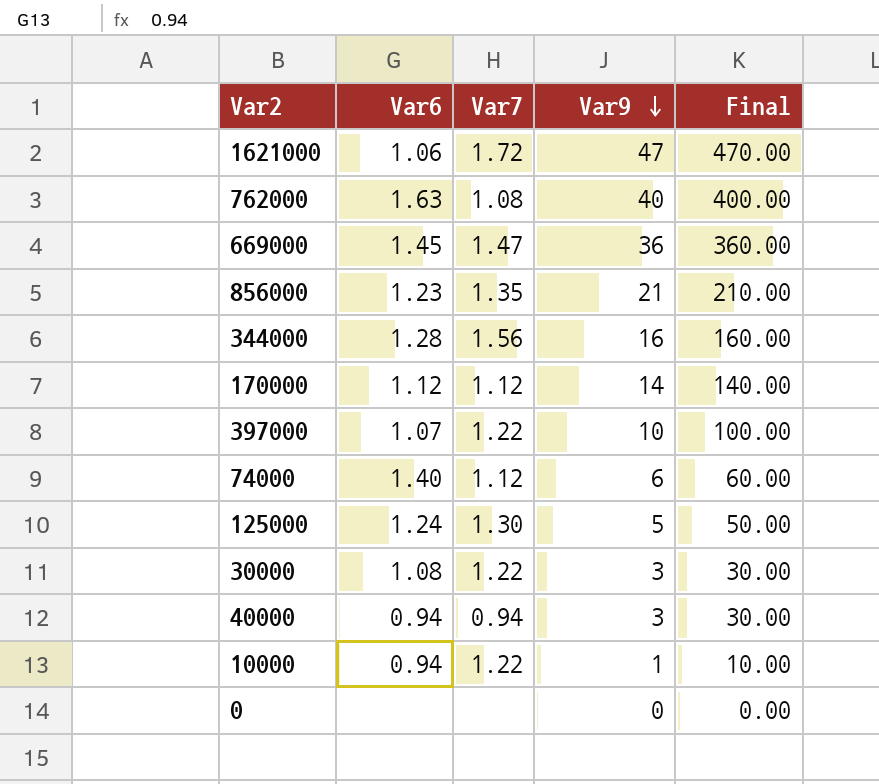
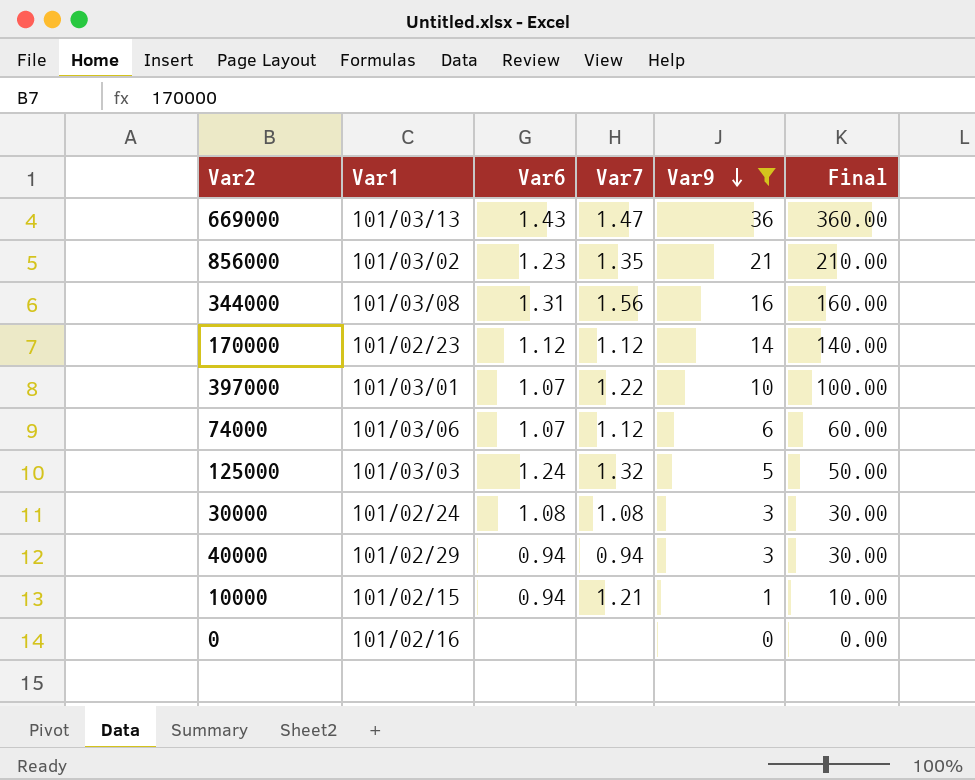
filter: none -> Var9 <= 36
column Var1 | position: none -> 2
669000 | Var6: 1.45 -> 1.43
344000 | Var6: 1.28 -> 1.31
74000 | Var6: 1.40 -> 1.07
125000 | Var7: 1.30 -> 1.32
30000 | Var7: 1.22 -> 1.08
10000 | Var7: 1.22 -> 1.21

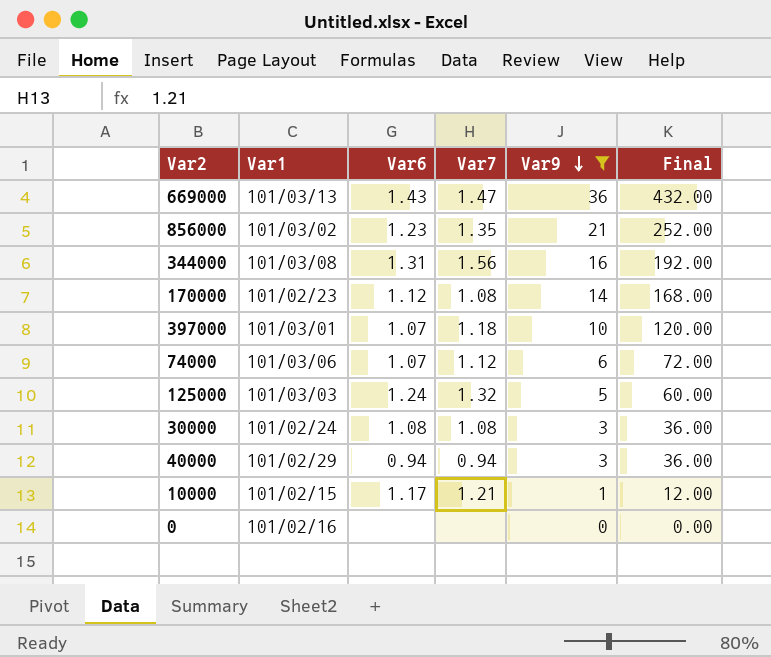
column Final | formula: [Var9] * 10 -> [Var9] * 12
170000 | Var7: 1.12 -> 1.08
397000 | Var7: 1.22 -> 1.18
10000 | Var6: 0.94 -> 1.17

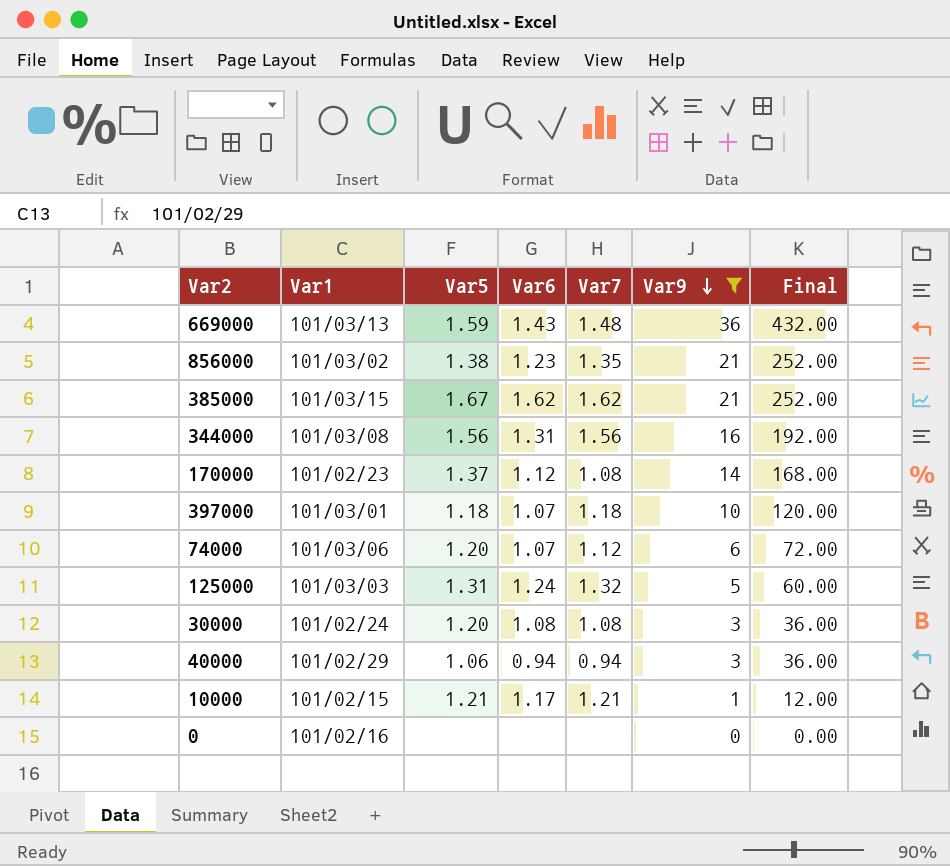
column Var5 | position: none -> 3
669000 | Var7: 1.47 -> 1.48
row 385000: none -> 101/03/15 | 1.67 | 1.62 | 1.62 | 21 | 252.00

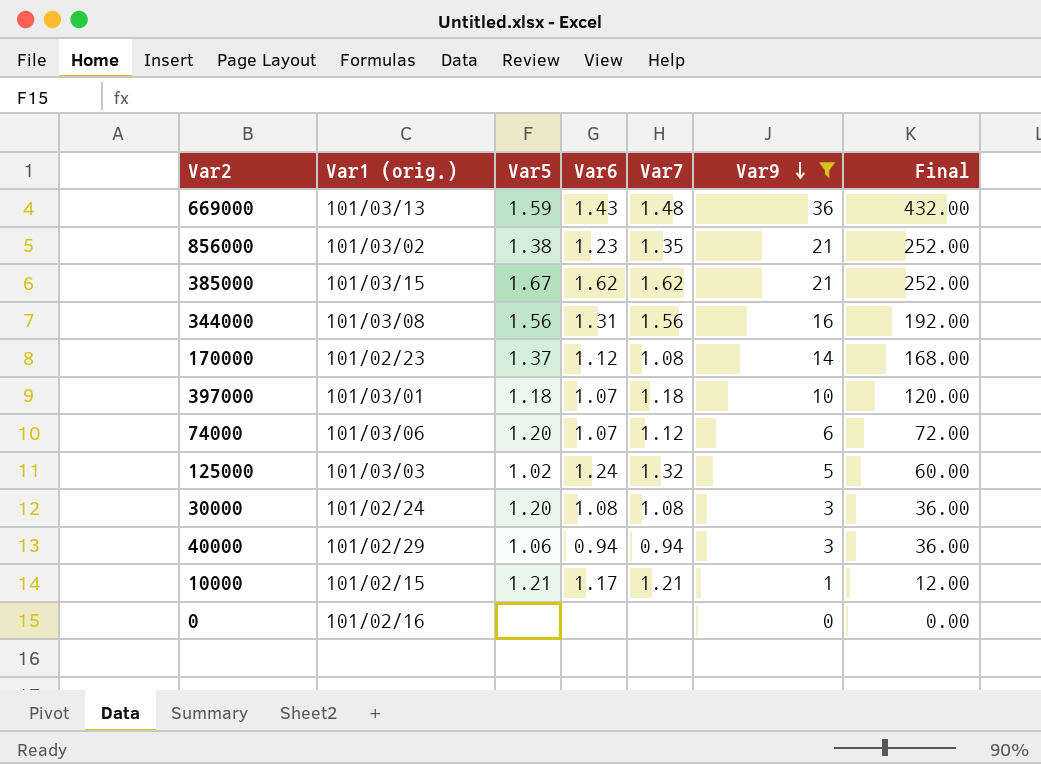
column name: Var1 -> Var1 (orig.)
125000 | Var5: 1.31 -> 1.02

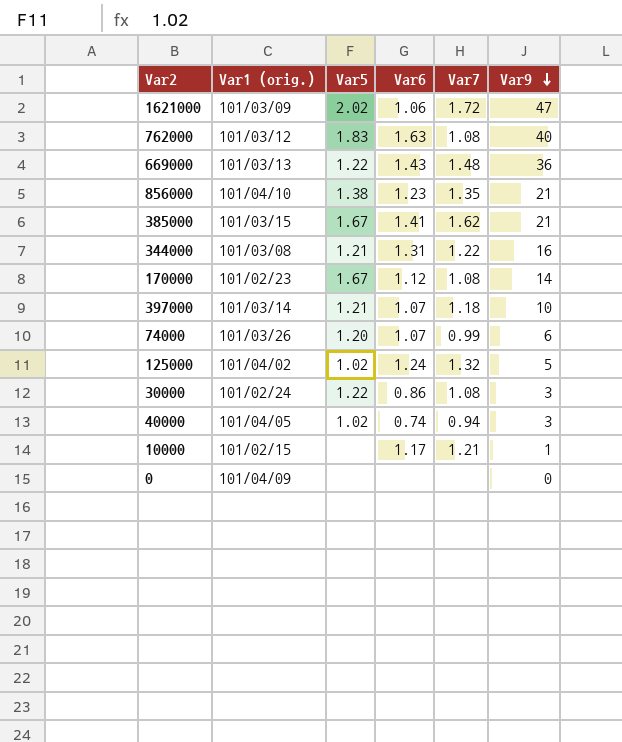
filter: Var9 <= 36 -> none
column Final | formula: [Var9] * 12 -> none
669000 | Var5: 1.59 -> 1.22
856000 | Var1 (orig.): 101/03/02 -> 101/04/10
385000 | Var6: 1.62 -> 1.41
344000 | Var5: 1.56 -> 1.21
344000 | Var7: 1.56 -> 1.22
170000 | Var5: 1.37 -> 1.67
397000 | Var1 (orig.): 101/03/01 -> 101/03/14
397000 | Var5: 1.18 -> 1.21
74000 | Var1 (orig.): 101/03/06 -> 101/03/26
74000 | Var7: 1.12 -> 0.99
125000 | Var1 (orig.): 101/03/03 -> 101/04/02
30000 | Var5: 1.20 -> 1.22
30000 | Var6: 1.08 -> 0.86
40000 | Var1 (orig.): 101/02/29 -> 101/04/05
40000 | Var5: 1.06 -> 1.02
40000 | Var6: 0.94 -> 0.74
10000 | Var5: 1.21 -> none
0 | Var1 (orig.): 101/02/16 -> 101/04/09

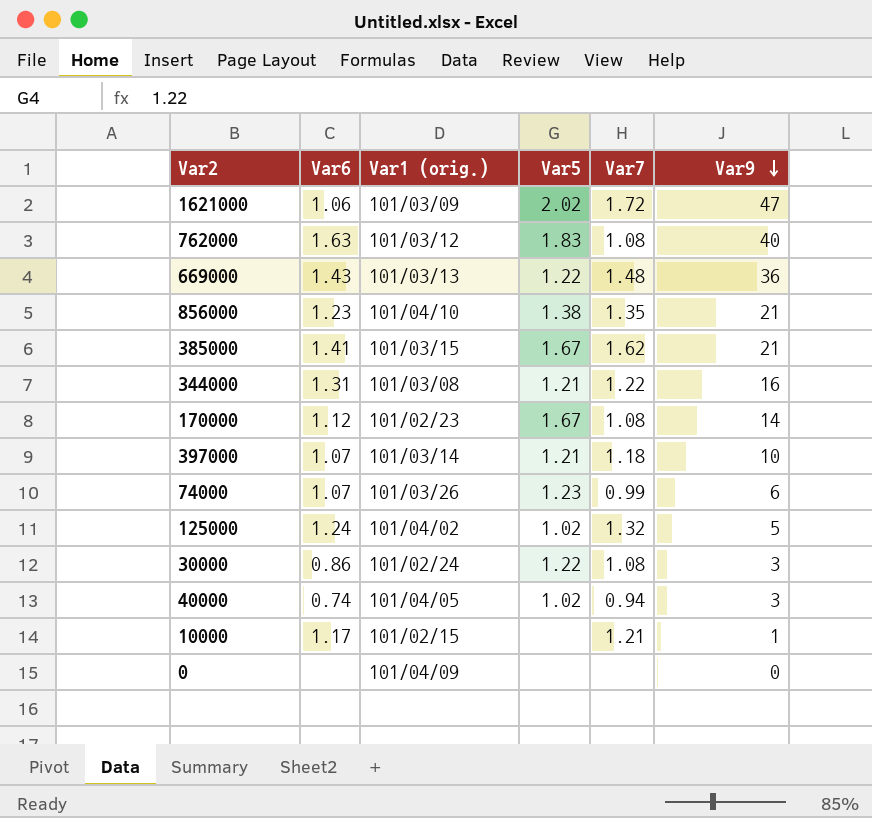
column Var6 | position: 4 -> 2
74000 | Var5: 1.20 -> 1.23

